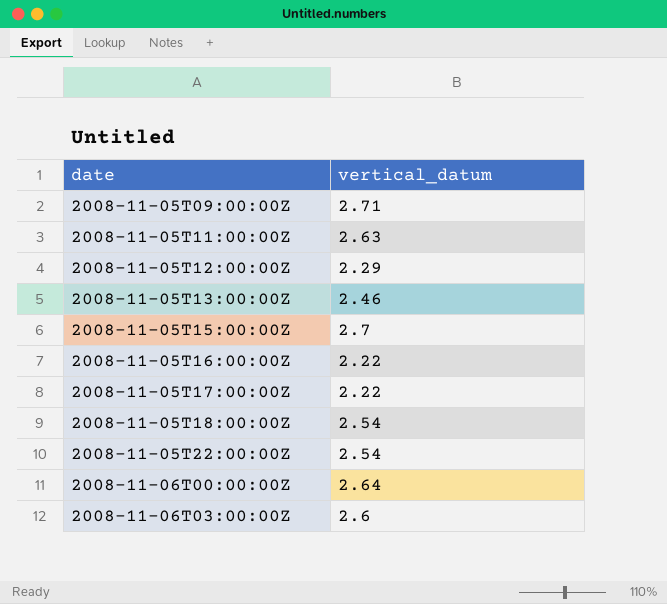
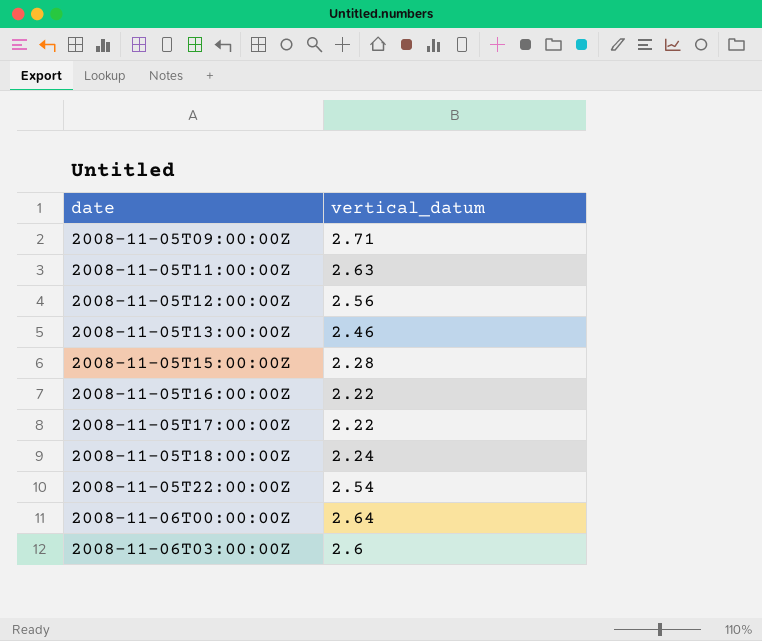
2008-11-05T12:00:00Z | vertical_datum: 2.29 -> 2.56
2008-11-05T15:00:00Z | vertical_datum: 2.7 -> 2.28
2008-11-05T18:00:00Z | vertical_datum: 2.54 -> 2.24

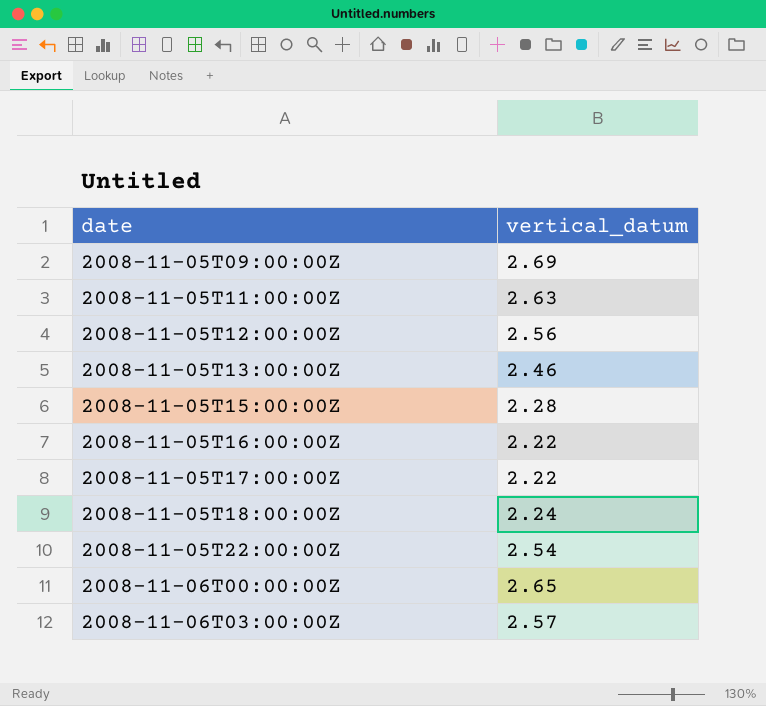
2008-11-05T09:00:00Z | vertical_datum: 2.71 -> 2.69
2008-11-06T00:00:00Z | vertical_datum: 2.64 -> 2.65
2008-11-06T03:00:00Z | vertical_datum: 2.6 -> 2.57

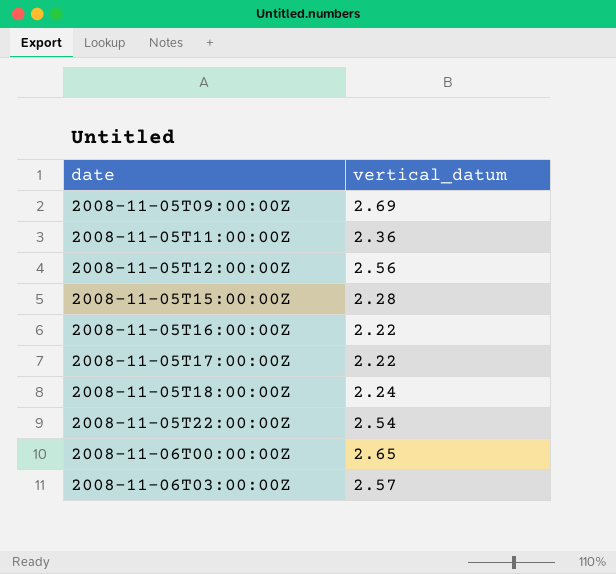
row 2008-11-05T13:00:00Z: 2.46 -> none
2008-11-05T11:00:00Z | vertical_datum: 2.63 -> 2.36

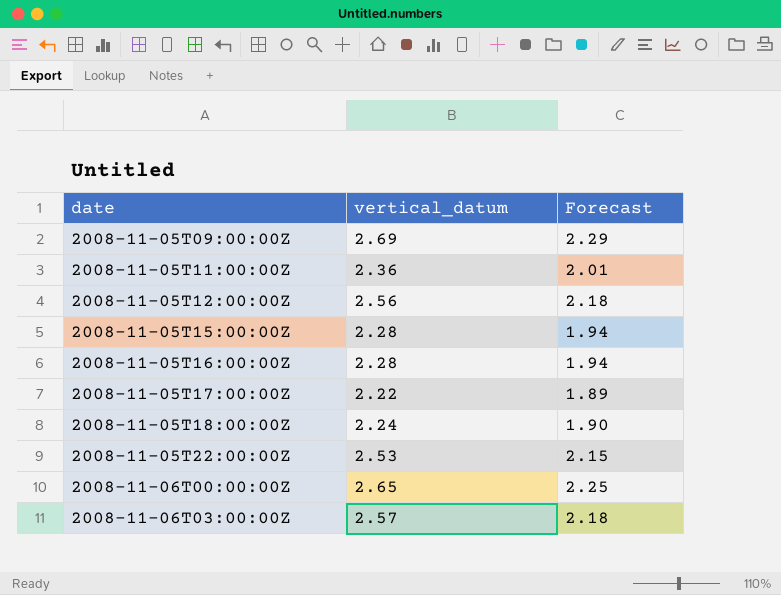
column Forecast | formula: none -> [vertical_datum] * 0.85
2008-11-05T16:00:00Z | vertical_datum: 2.22 -> 2.28
2008-11-05T22:00:00Z | vertical_datum: 2.54 -> 2.53

